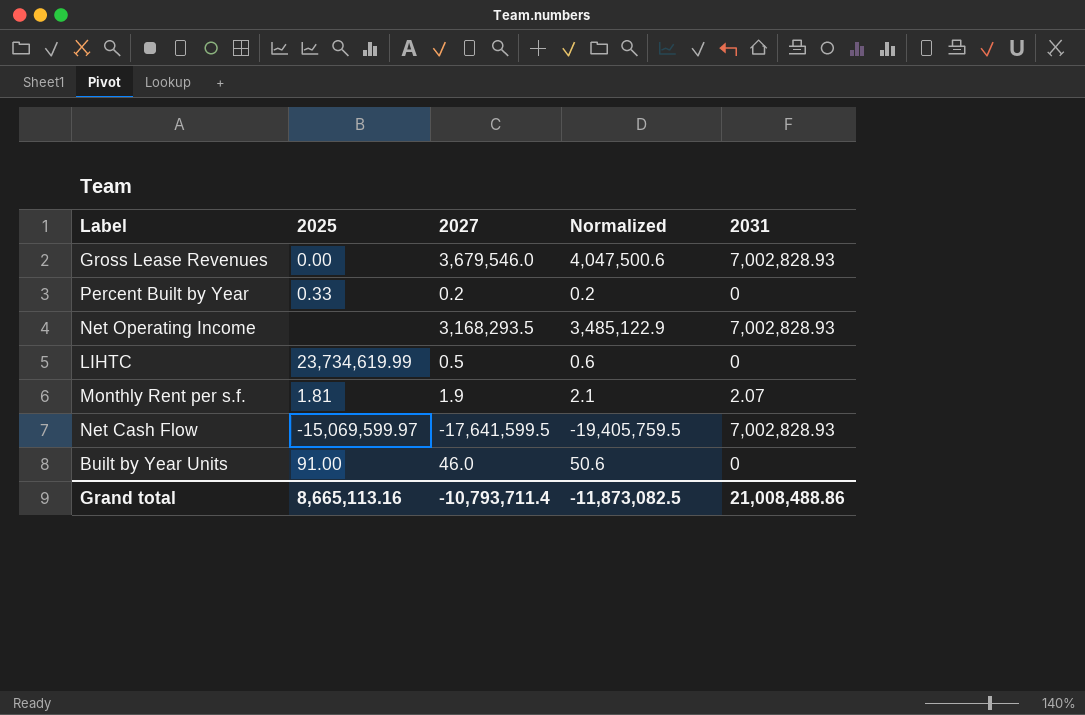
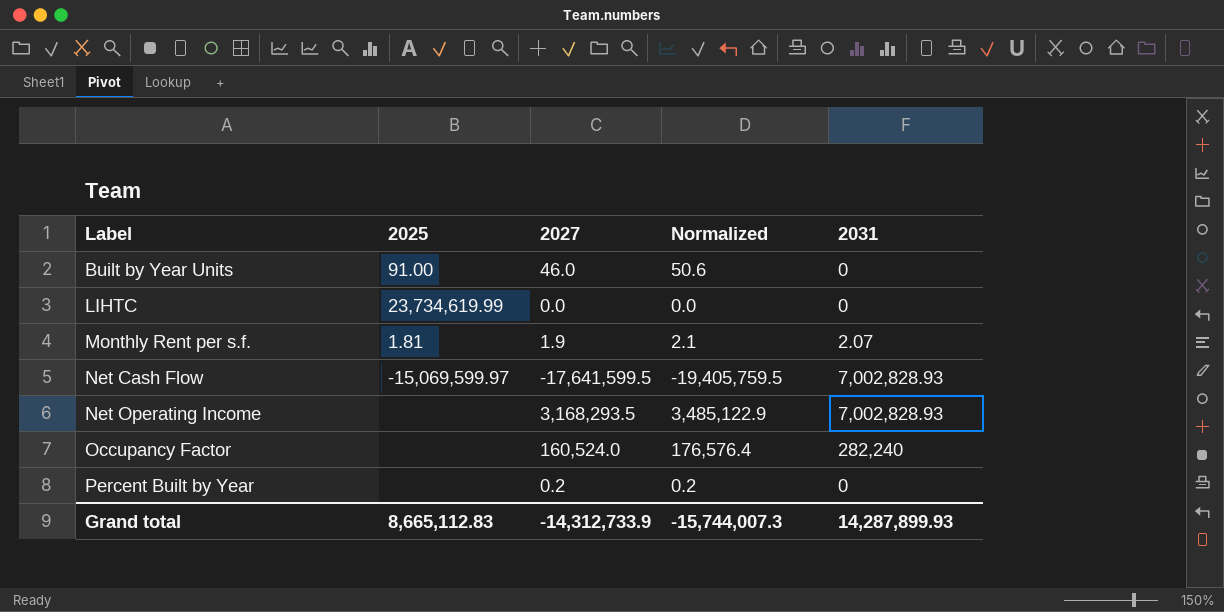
row order: none -> Label ascending
row Gross Lease Revenues: 0.00 | 3,679,546.0 | 4,047,500.6 | 7,002,828.93 -> none
LIHTC | 2027: 0.5 -> 0.0
LIHTC | Normalized: 0.6 -> 0.0
row Occupancy Factor: none -> none | 160,524.0 | 176,576.4 | 282,240
Percent Built by Year | 2025: 0.33 -> none
Grand total | 2025: 8,665,113.16 -> 8,665,112.83
Grand total | 2027: -10,793,711.4 -> -14,312,733.9
Grand total | Normalized: -11,873,082.5 -> -15,744,007.3
Grand total | 2031: 21,008,488.86 -> 14,287,899.93

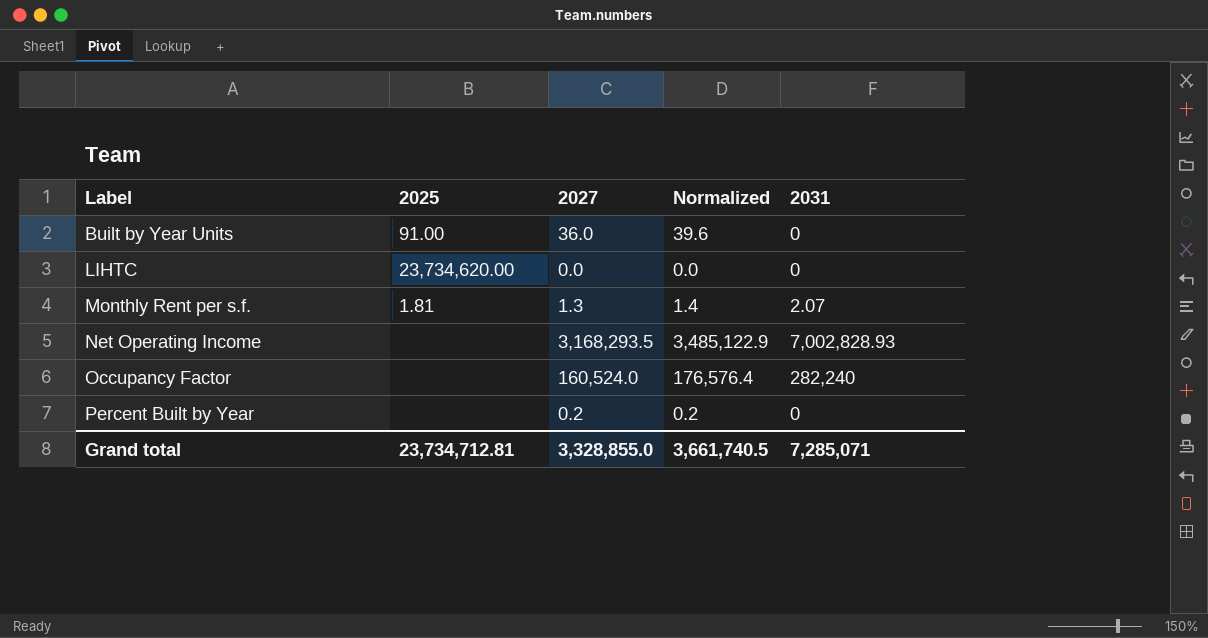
row Net Cash Flow: -15,069,599.97 | -17,641,599.5 | -19,405,759.5 | 7,002,828.93 -> none
Built by Year Units | 2027: 46.0 -> 36.0
Built by Year Units | Normalized: 50.6 -> 39.6
LIHTC | 2025: 23,734,619.99 -> 23,734,620.00
Monthly Rent per s.f. | 2027: 1.9 -> 1.3
Monthly Rent per s.f. | Normalized: 2.1 -> 1.4
Grand total | 2025: 8,665,112.83 -> 23,734,712.81
Grand total | 2027: -14,312,733.9 -> 3,328,855.0
Grand total | Normalized: -15,744,007.3 -> 3,661,740.5
Grand total | 2031: 14,287,899.93 -> 7,285,071

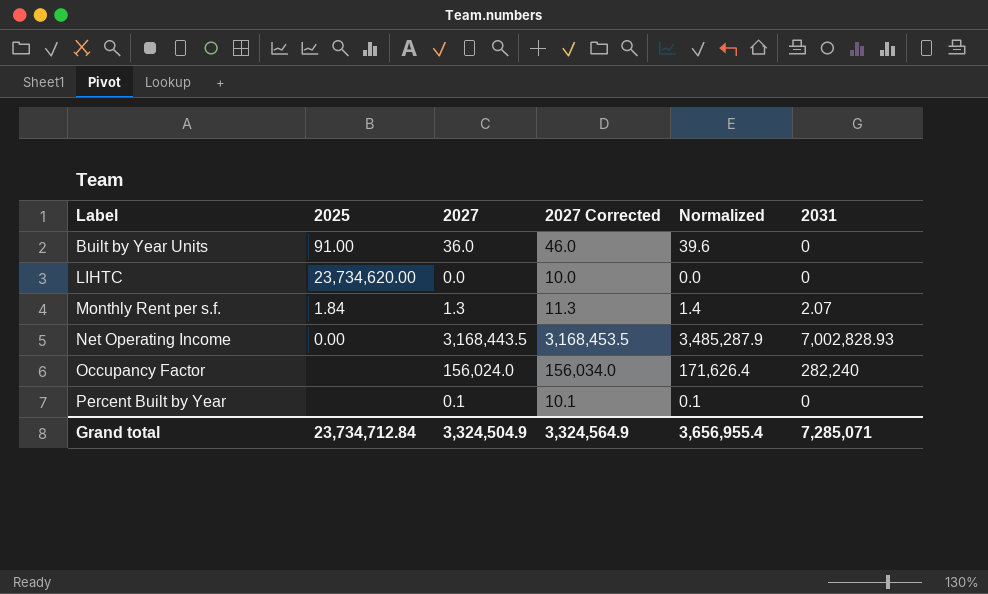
column 2027 Corrected | formula: none -> [2027] + 10
Monthly Rent per s.f. | 2025: 1.81 -> 1.84
Net Operating Income | 2025: none -> 0.00
Net Operating Income | 2027: 3,168,293.5 -> 3,168,443.5
Net Operating Income | Normalized: 3,485,122.9 -> 3,485,287.9
Occupancy Factor | 2027: 160,524.0 -> 156,024.0
Occupancy Factor | Normalized: 176,576.4 -> 171,626.4
Percent Built by Year | 2027: 0.2 -> 0.1
Percent Built by Year | Normalized: 0.2 -> 0.1
Grand total | 2025: 23,734,712.81 -> 23,734,712.84
Grand total | 2027: 3,328,855.0 -> 3,324,504.9
Grand total | Normalized: 3,661,740.5 -> 3,656,955.4

